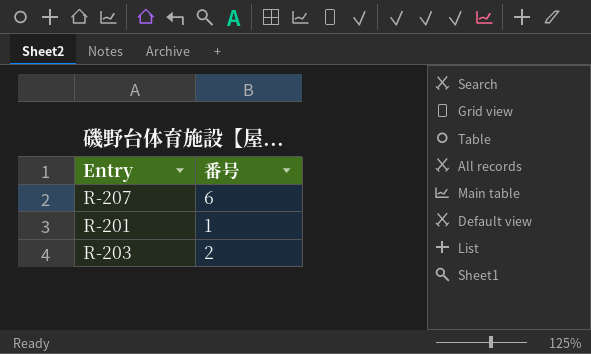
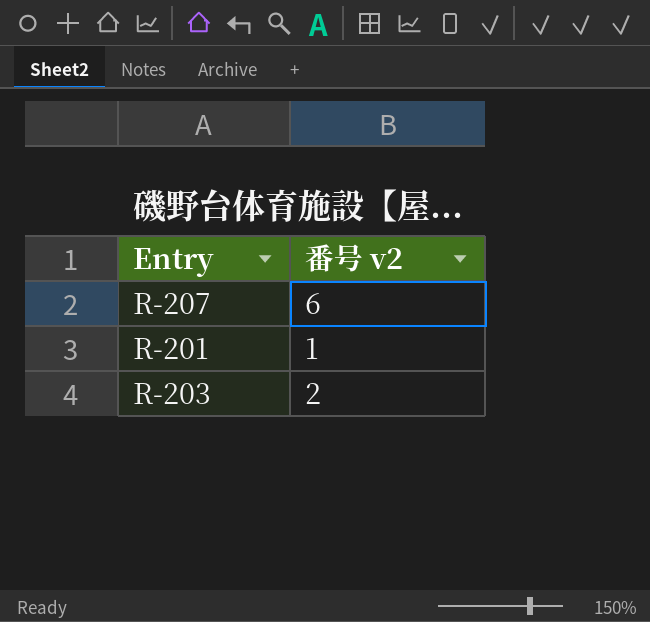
column name: 番号 -> 番号 v2

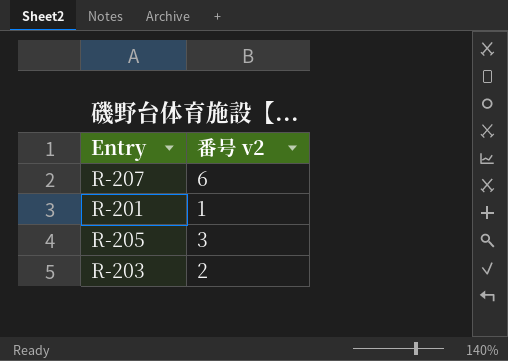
row R-205: none -> 3

